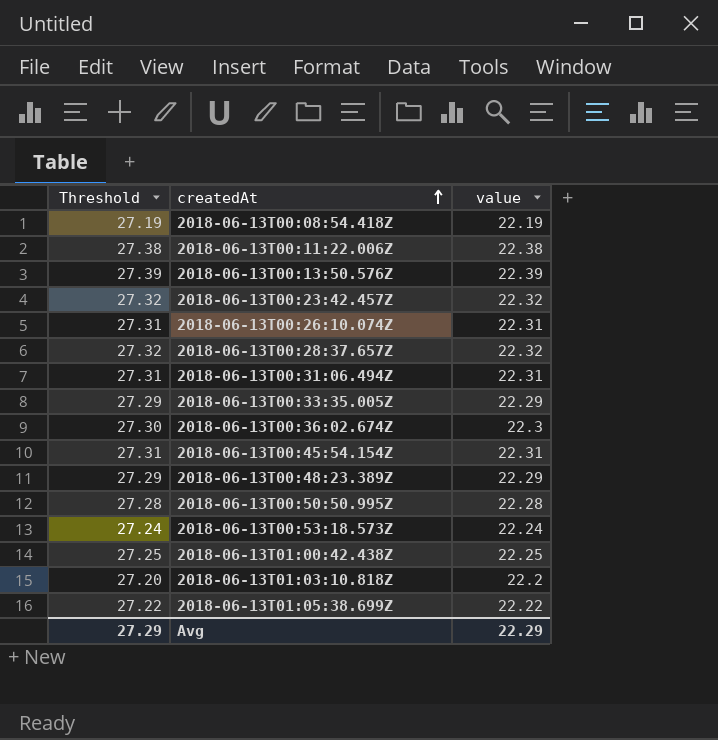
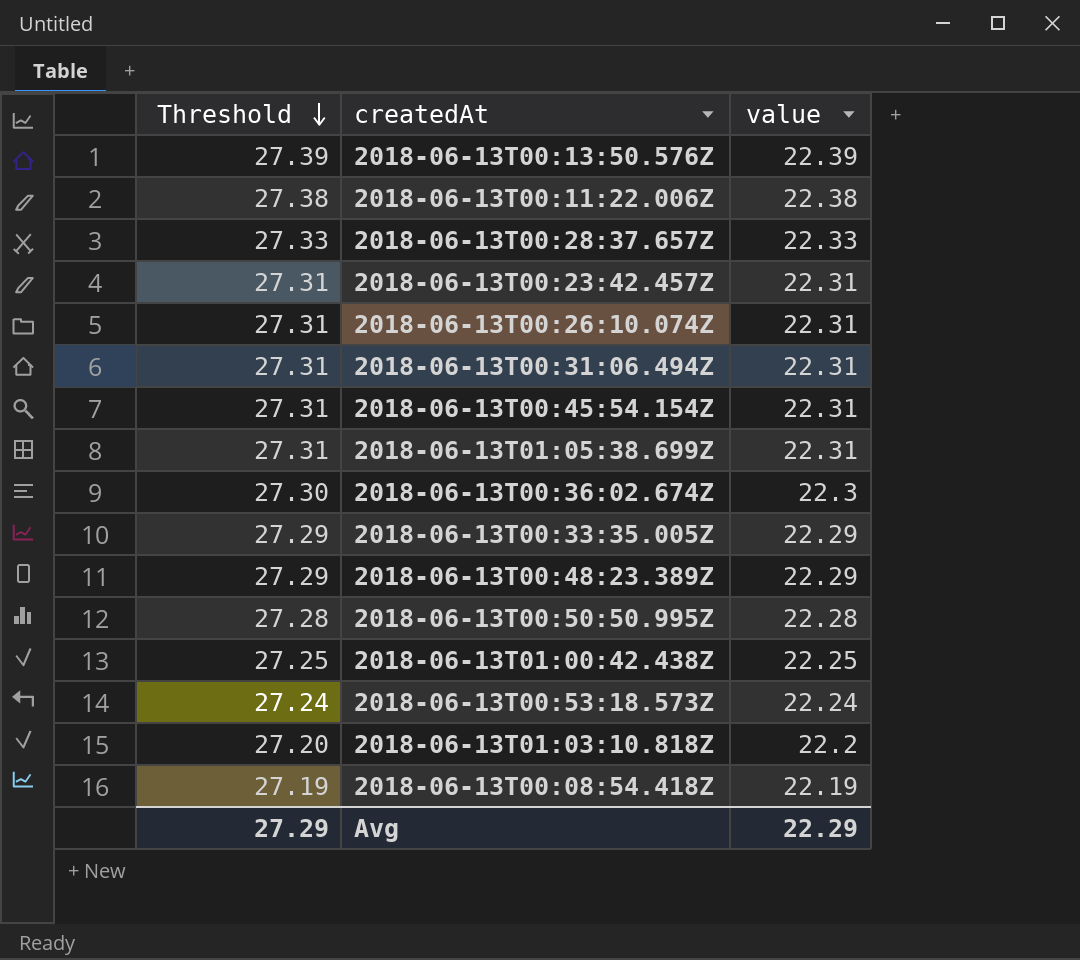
row order: createdAt ascending -> Threshold descending
2018-06-13T00:28:37.657Z | Threshold: 27.32 -> 27.33
2018-06-13T00:28:37.657Z | value: 22.32 -> 22.33
2018-06-13T00:23:42.457Z | Threshold: 27.32 -> 27.31
2018-06-13T00:23:42.457Z | value: 22.32 -> 22.31
2018-06-13T01:05:38.699Z | Threshold: 27.22 -> 27.31
2018-06-13T01:05:38.699Z | value: 22.22 -> 22.31

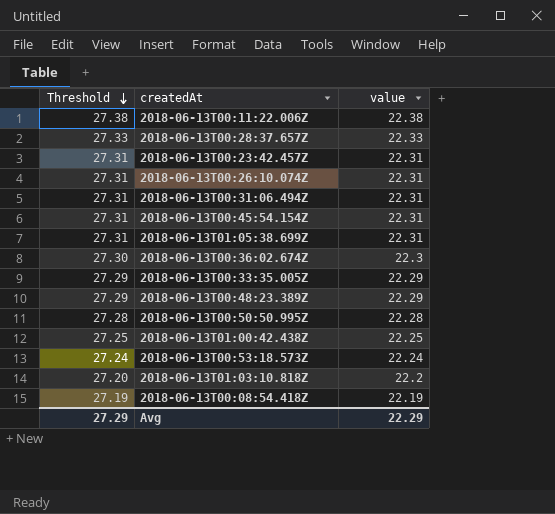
row 2018-06-13T00:13:50.576Z: 27.39 | 22.39 -> none

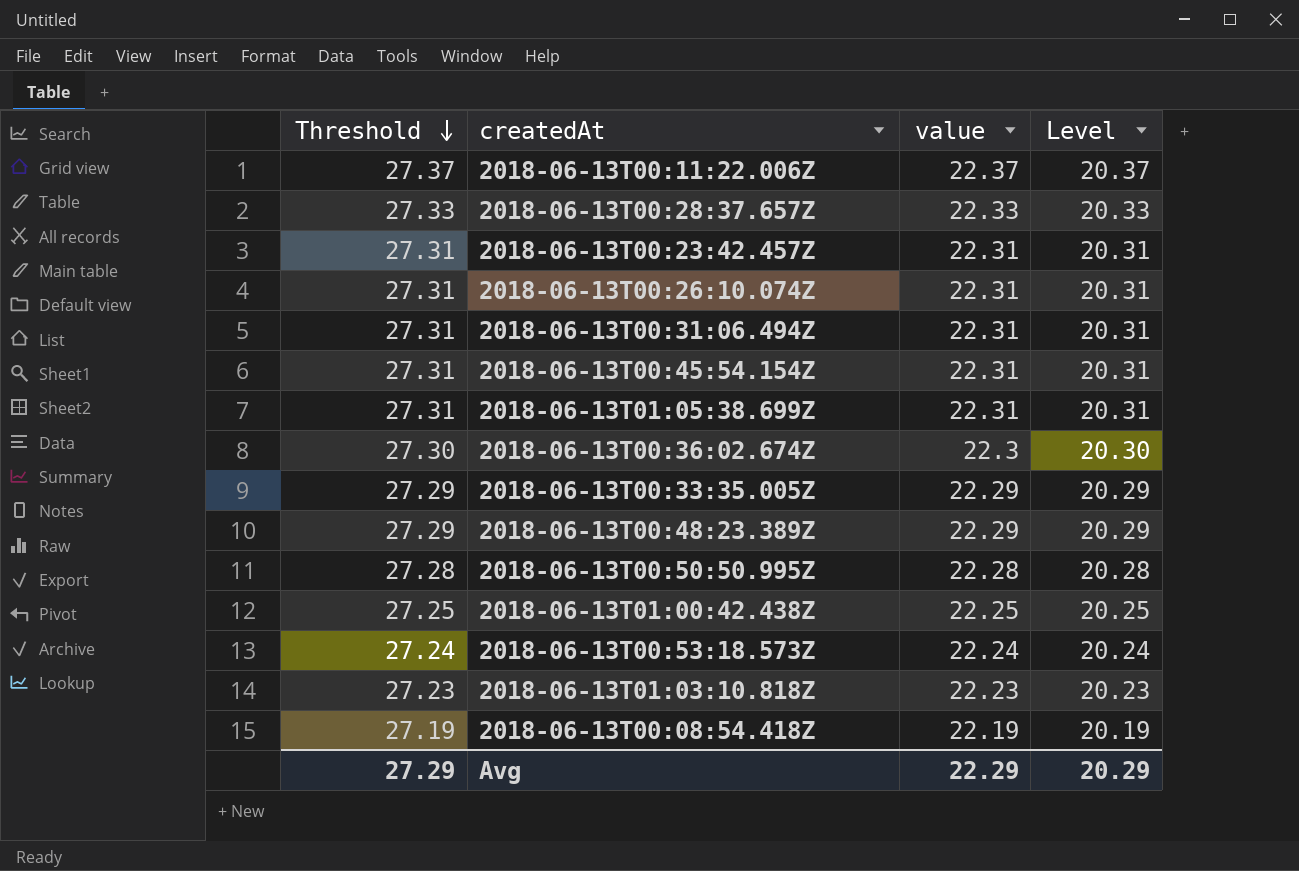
column Level | formula: none -> [value] - 2
2018-06-13T00:11:22.006Z | Threshold: 27.38 -> 27.37
2018-06-13T00:11:22.006Z | value: 22.38 -> 22.37
2018-06-13T01:03:10.818Z | Threshold: 27.20 -> 27.23
2018-06-13T01:03:10.818Z | value: 22.2 -> 22.23

